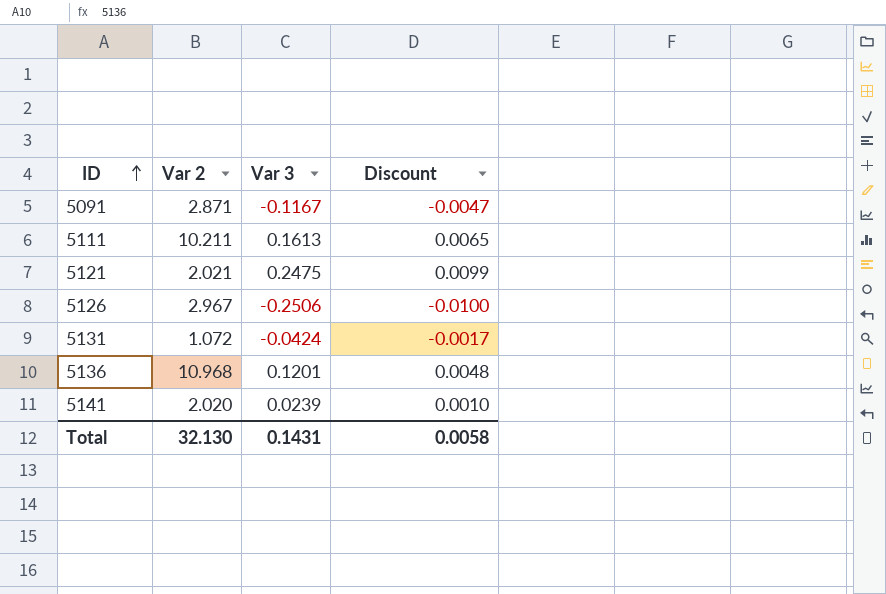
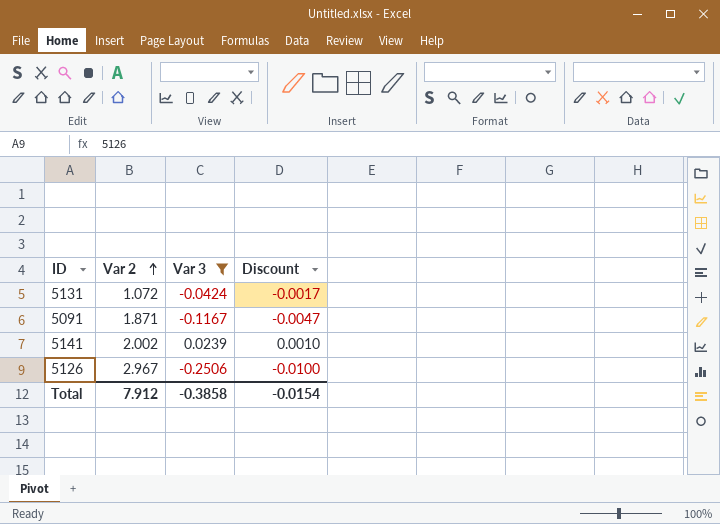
filter: none -> Var 3 <= 0.0239
row order: ID ascending -> Var 2 ascending
5091 | Var 2: 2.871 -> 1.871
5141 | Var 2: 2.020 -> 2.002
Total | Var 2: 32.130 -> 7.912
Total | Var 3: 0.1431 -> -0.3858
Total | Discount: 0.0058 -> -0.0154

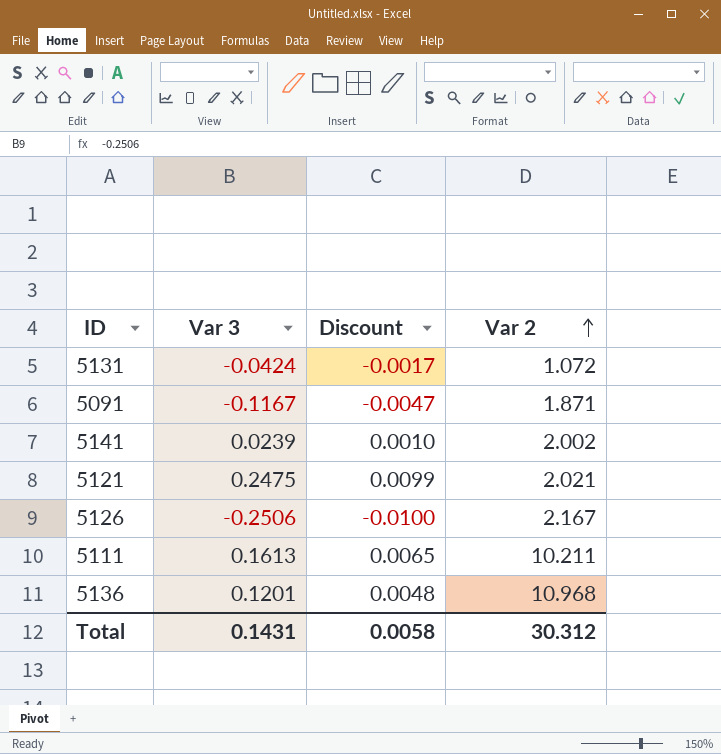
filter: Var 3 <= 0.0239 -> none
column Var 2 | position: 2 -> 4
5126 | Var 2: 2.967 -> 2.167
Total | Var 3: -0.3858 -> 0.1431
Total | Discount: -0.0154 -> 0.0058
Total | Var 2: 7.912 -> 30.312

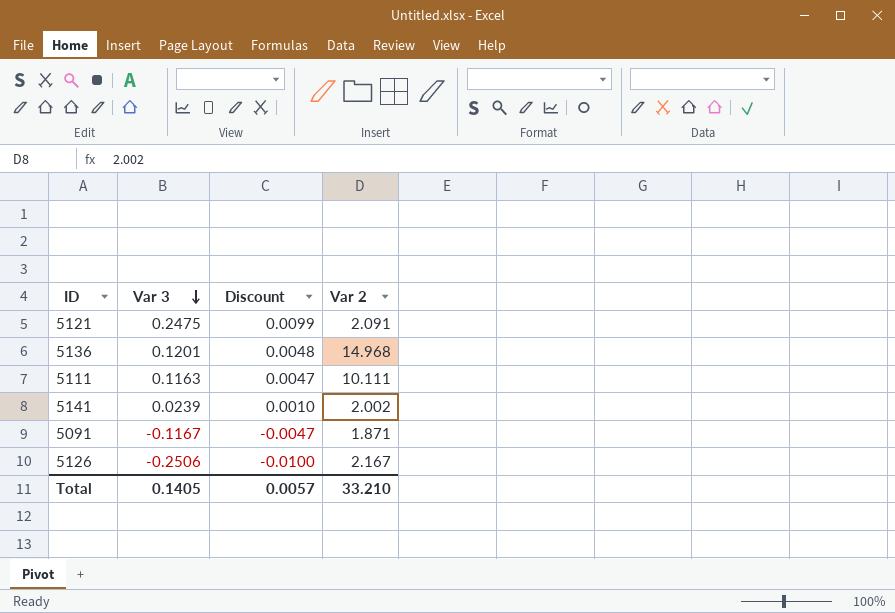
row order: Var 2 ascending -> Var 3 descending
row 5131: -0.0424 | -0.0017 | 1.072 -> none
5121 | Var 2: 2.021 -> 2.091
5136 | Var 2: 10.968 -> 14.968
5111 | Var 3: 0.1613 -> 0.1163
5111 | Discount: 0.0065 -> 0.0047
5111 | Var 2: 10.211 -> 10.111
Total | Var 3: 0.1431 -> 0.1405
Total | Discount: 0.0058 -> 0.0057
Total | Var 2: 30.312 -> 33.210

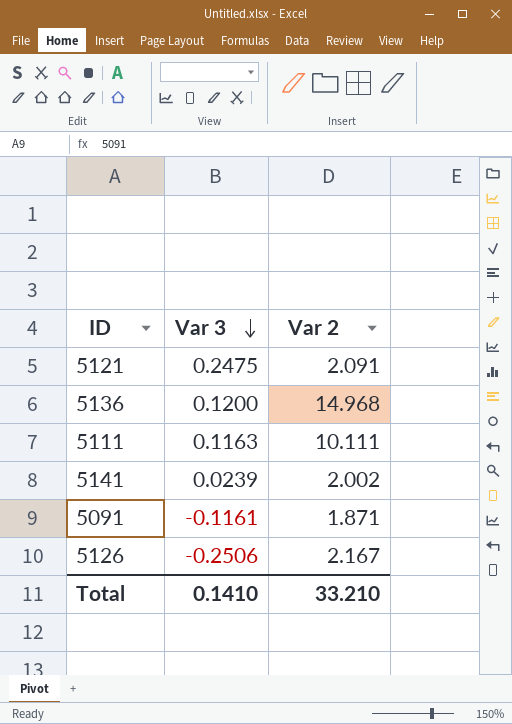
column Discount | formula: [Var 3] * 0.04 -> none
5136 | Var 3: 0.1201 -> 0.1200
5091 | Var 3: -0.1167 -> -0.1161
Total | Var 3: 0.1405 -> 0.1410

